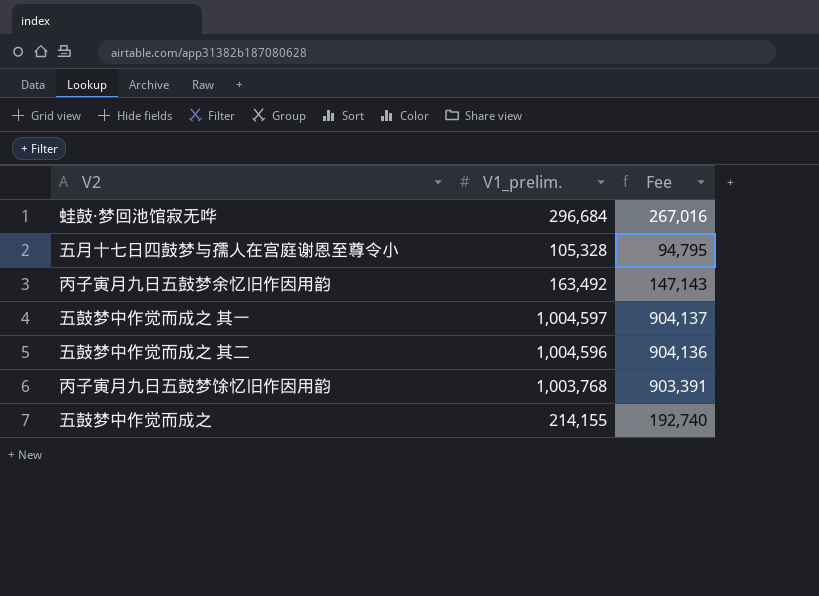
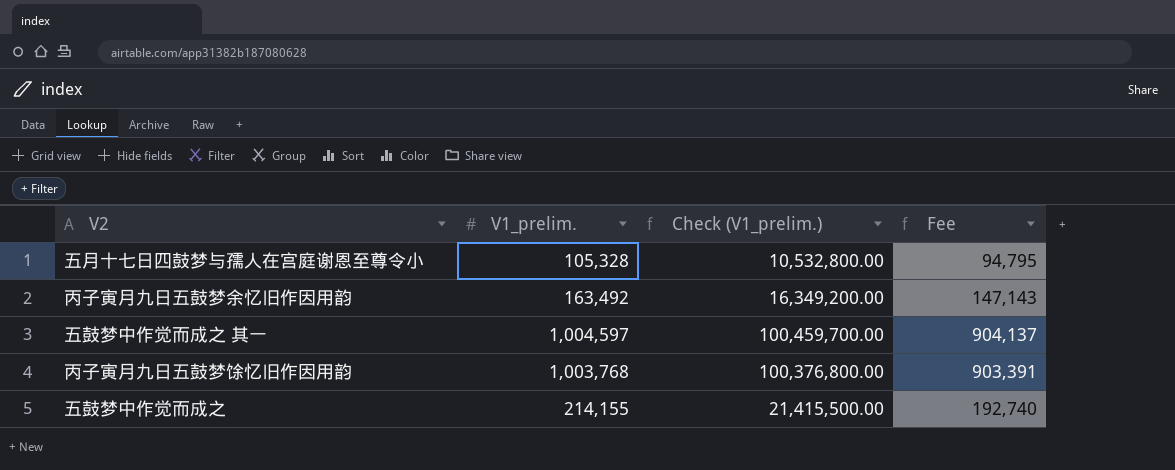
column Check (V1_prelim.) | formula: none -> [V1_prelim.] * 100
row 蛙鼓·梦回池馆寂无哗: 296,684 | 267,016 -> none
row 五鼓梦中作觉而成之 其二: 1,004,596 | 904,136 -> none

